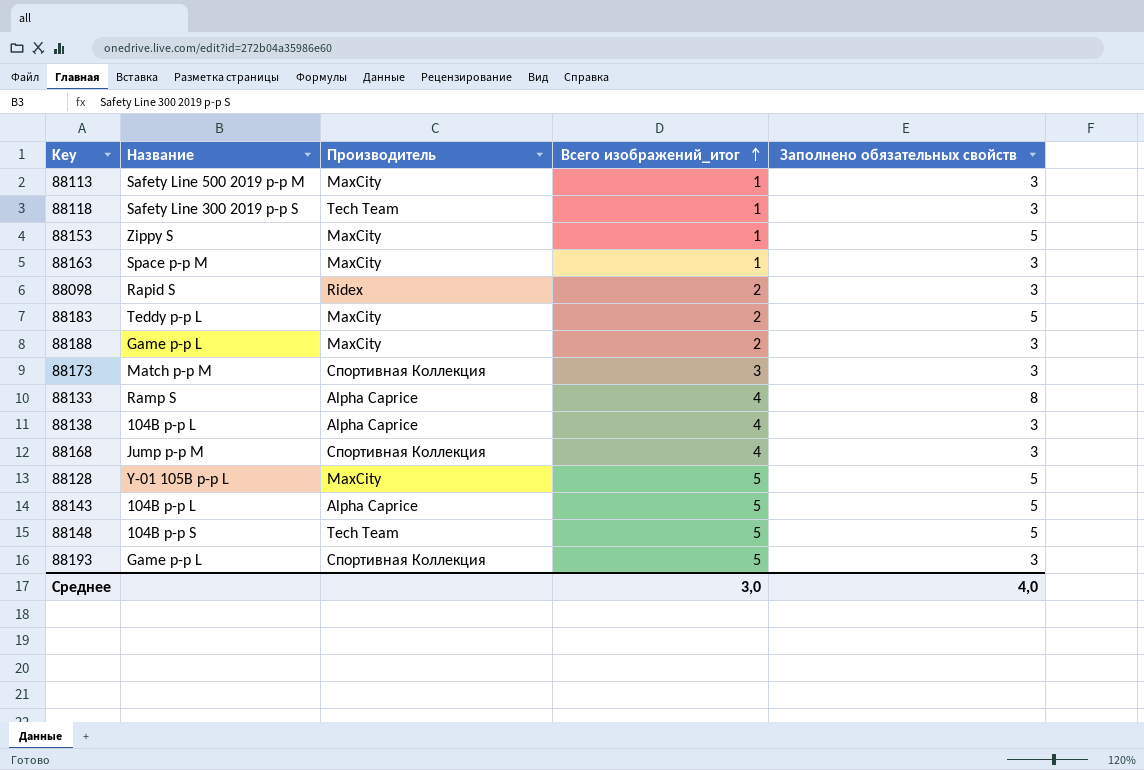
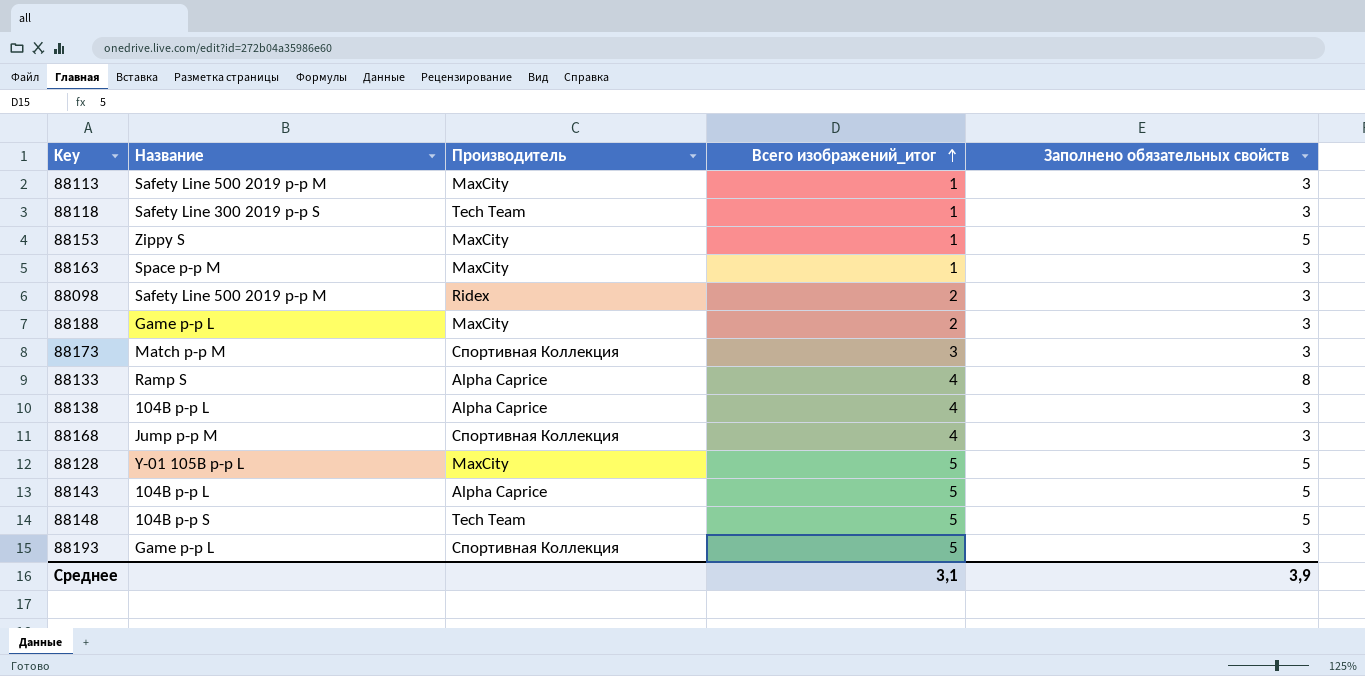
row 88183: Teddy р-р L | MaxCity | 2 | 5 -> none
88098 | Название: Rapid S -> Safety Line 500 2019 р-р M
Среднее | Всего изображений_итог: 3,0 -> 3,1
Среднее | Заполнено обязательных свойств: 4,0 -> 3,9

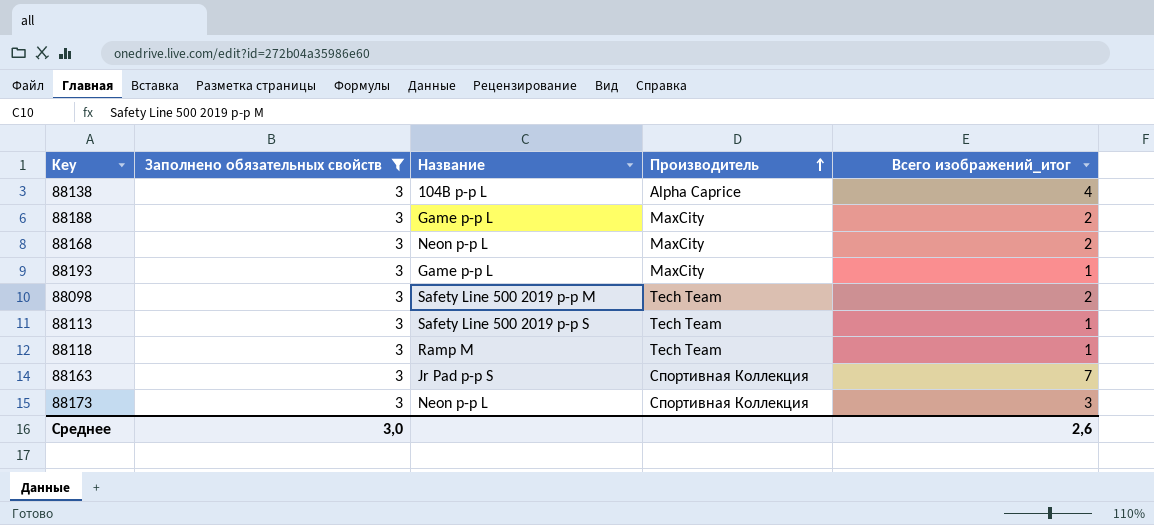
filter: none -> Заполнено обязательных свойств = 3
row order: Всего изображений_итог ascending -> Производитель ascending
column Заполнено обязательных свойств | position: 5 -> 2
88168 | Название: Jump р-р M -> Neon р-р L
88168 | Производитель: Спортивная Коллекция -> MaxCity
88168 | Всего изображений_итог: 4 -> 2
88193 | Производитель: Спортивная Коллекция -> MaxCity
88193 | Всего изображений_итог: 5 -> 1
88098 | Производитель: Ridex -> Tech Team
88113 | Название: Safety Line 500 2019 р-р M -> Safety Line 500 2019 р-р S
88113 | Производитель: MaxCity -> Tech Team
88118 | Название: Safety Line 300 2019 р-р S -> Ramp M
88163 | Название: Space р-р M -> Jr Pad р-р S
88163 | Производитель: MaxCity -> Спортивная Коллекция
88163 | Всего изображений_итог: 1 -> 7
88173 | Название: Match р-р M -> Neon р-р L
Среднее | Заполнено обязательных свойств: 3,9 -> 3,0
Среднее | Всего изображений_итог: 3,1 -> 2,6

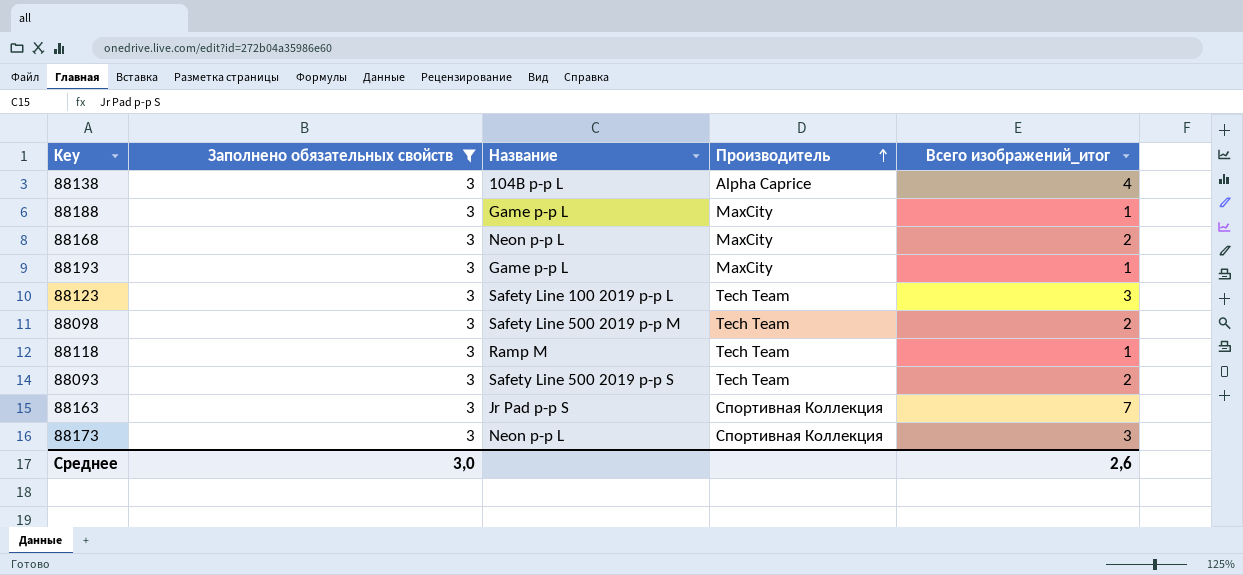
row 88113: 3 | Safety Line 500 2019 р-р S | Tech Team | 1 -> none
88188 | Всего изображений_итог: 2 -> 1
row 88123: none -> 3 | Safety Line 100 2019 р-р L | Tech Team | 3
row 88093: none -> 3 | Safety Line 500 2019 р-р S | Tech Team | 2

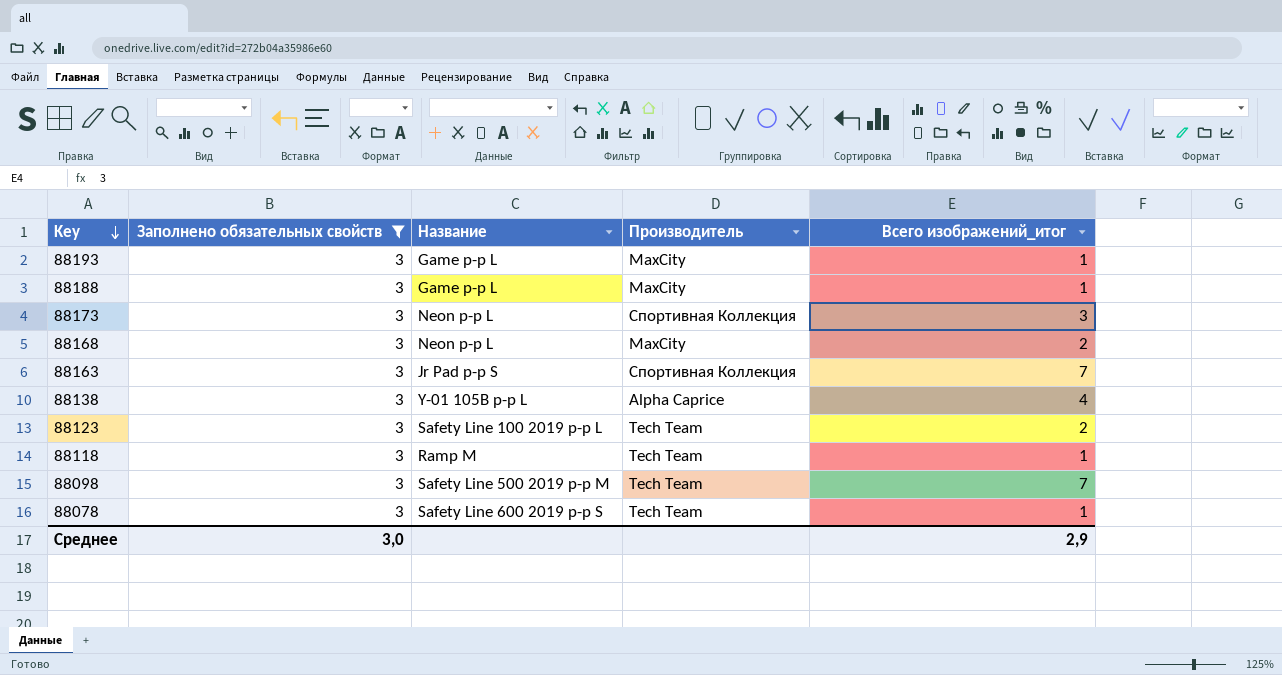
row order: Производитель ascending -> Key descending
row 88093: 3 | Safety Line 500 2019 р-р S | Tech Team | 2 -> none
88138 | Название: 104B р-р L -> Y-01 105B р-р L
88123 | Всего изображений_итог: 3 -> 2
88098 | Всего изображений_итог: 2 -> 7
row 88078: none -> 3 | Safety Line 600 2019 р-р S | Tech Team | 1
Среднее | Всего изображений_итог: 2,6 -> 2,9

